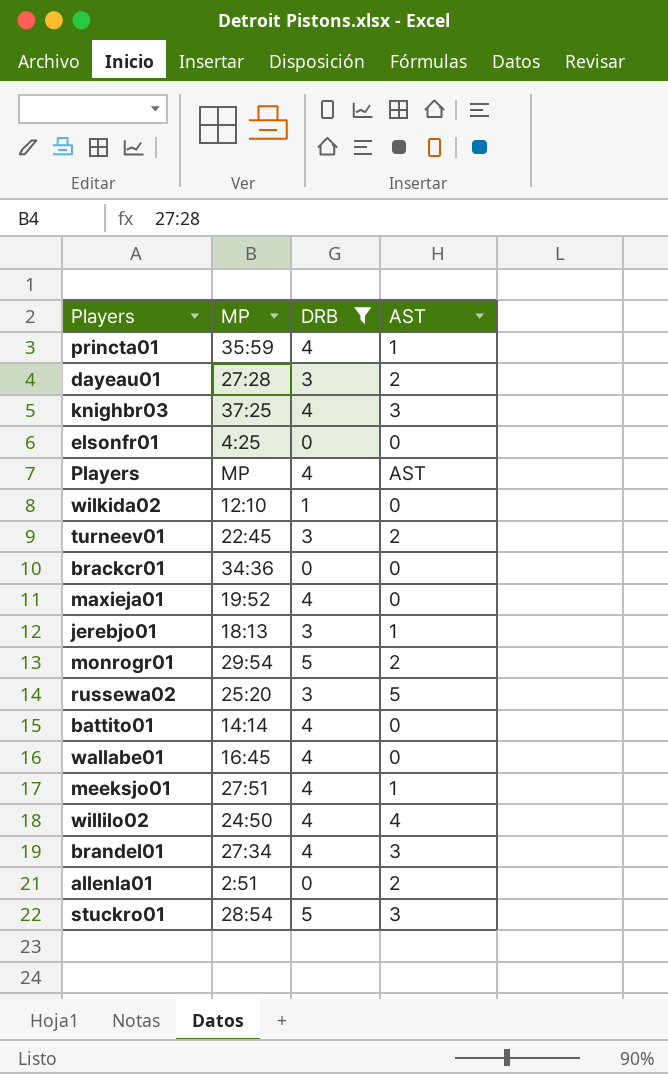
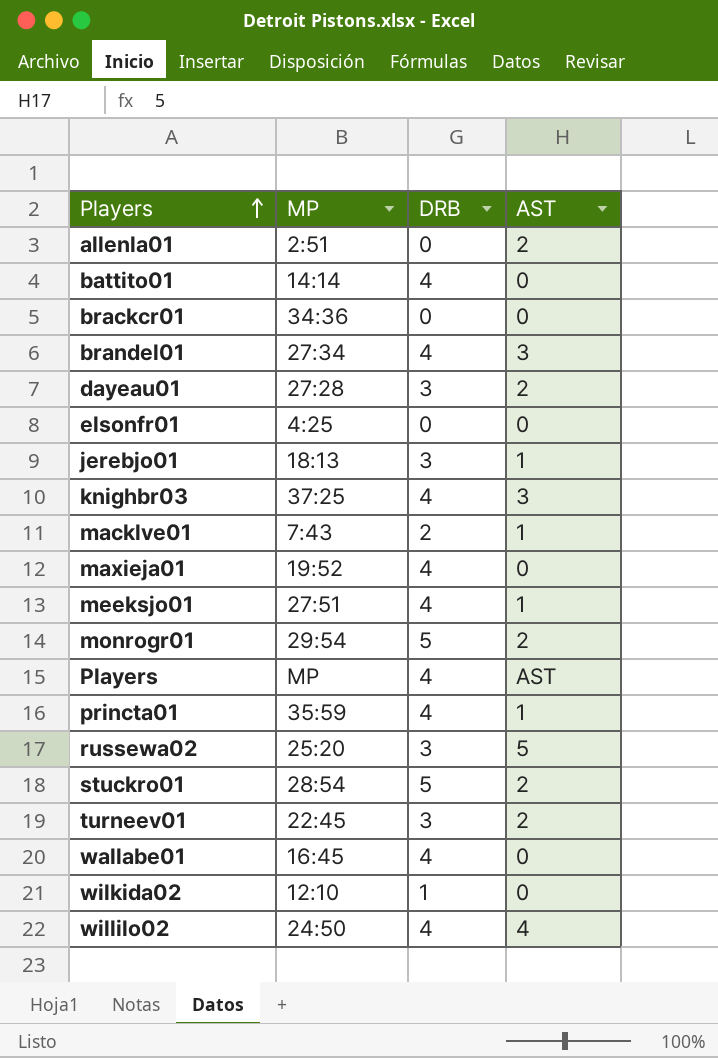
filter: DRB != 2 -> none
row order: none -> Players ascending
stuckro01 | AST: 3 -> 2

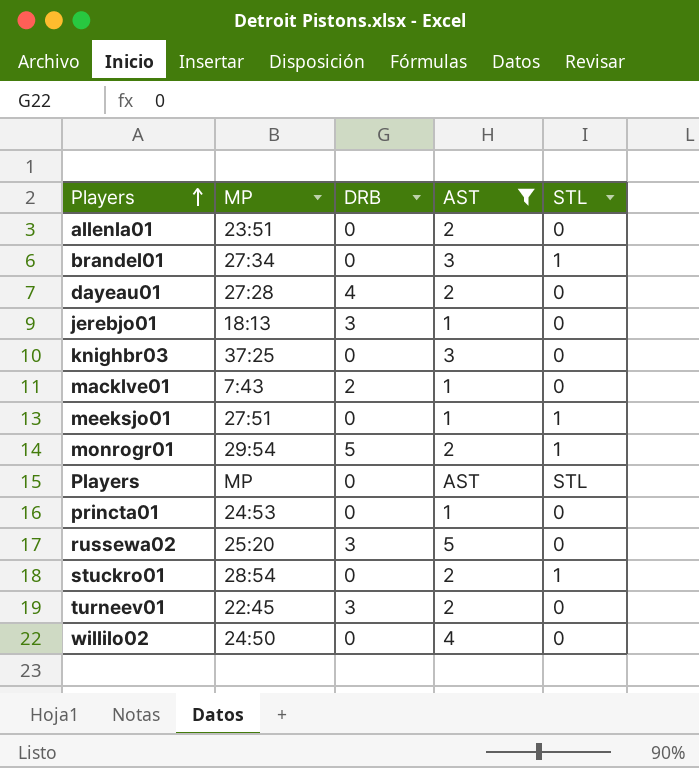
filter: none -> AST != 0
column STL | position: none -> 5
allenla01 | MP: 2:51 -> 23:51
brandel01 | DRB: 4 -> 0
dayeau01 | DRB: 3 -> 4
knighbr03 | DRB: 4 -> 0
meeksjo01 | DRB: 4 -> 0
Players | DRB: 4 -> 0
princta01 | MP: 35:59 -> 24:53
princta01 | DRB: 4 -> 0
stuckro01 | DRB: 5 -> 0
willilo02 | DRB: 4 -> 0

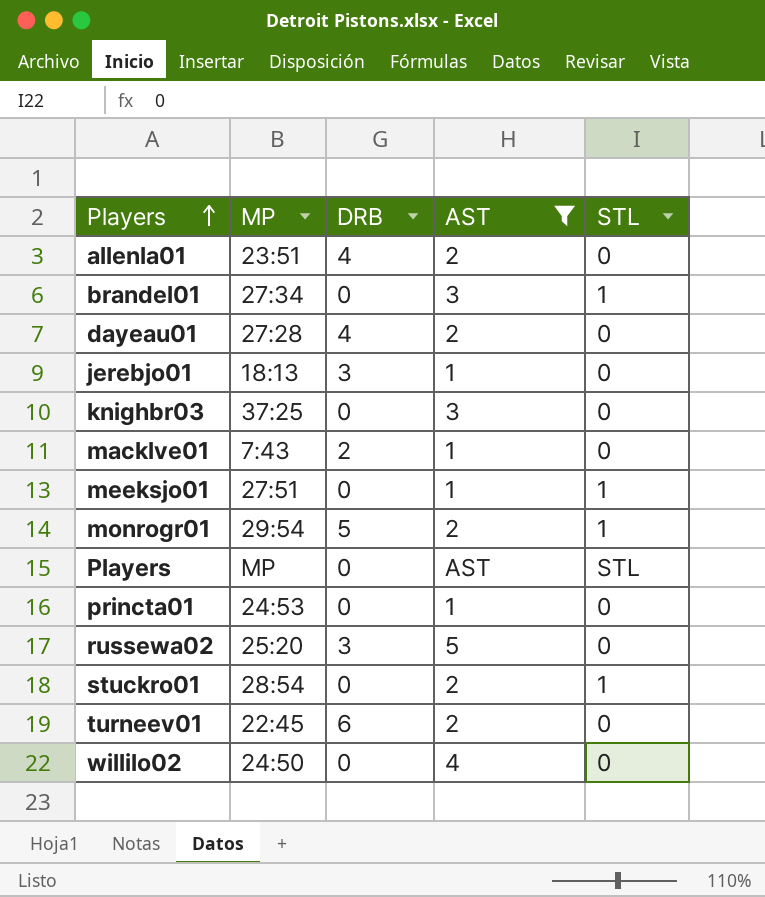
allenla01 | DRB: 0 -> 4
turneev01 | DRB: 3 -> 6

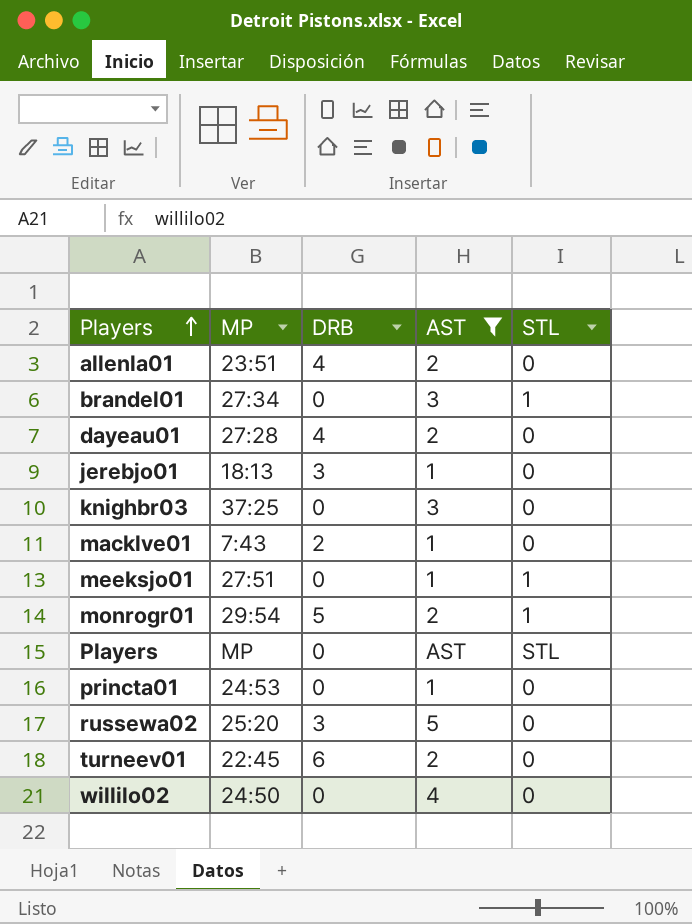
row stuckro01: 28:54 | 0 | 2 | 1 -> none

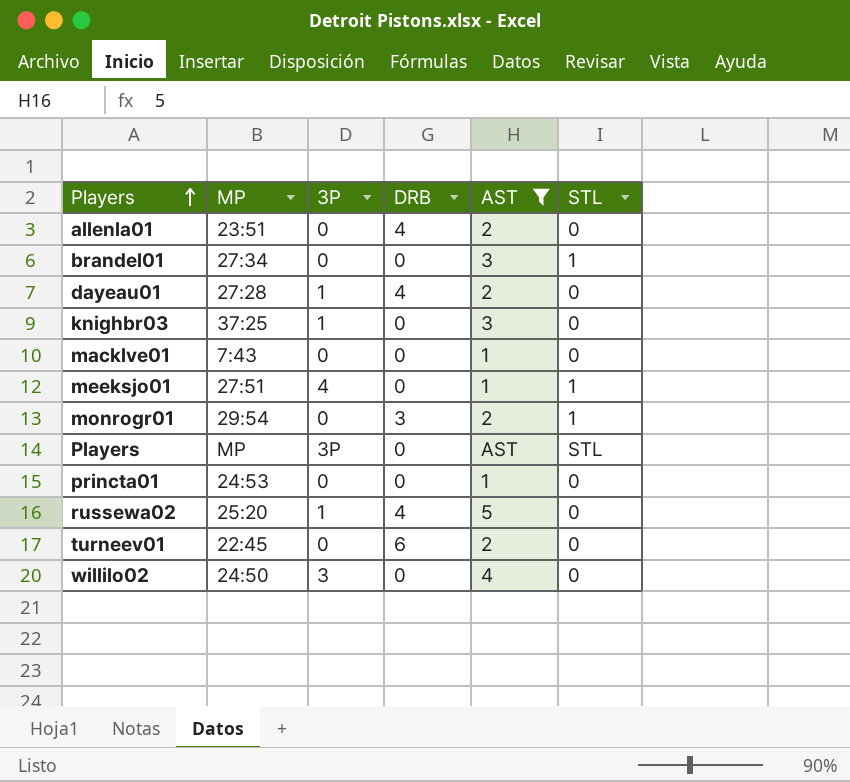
column 3P | position: none -> 3
row jerebjo01: 18:13 | 3 | 1 | 0 -> none
macklve01 | DRB: 2 -> 0
monrogr01 | DRB: 5 -> 3
russewa02 | DRB: 3 -> 4

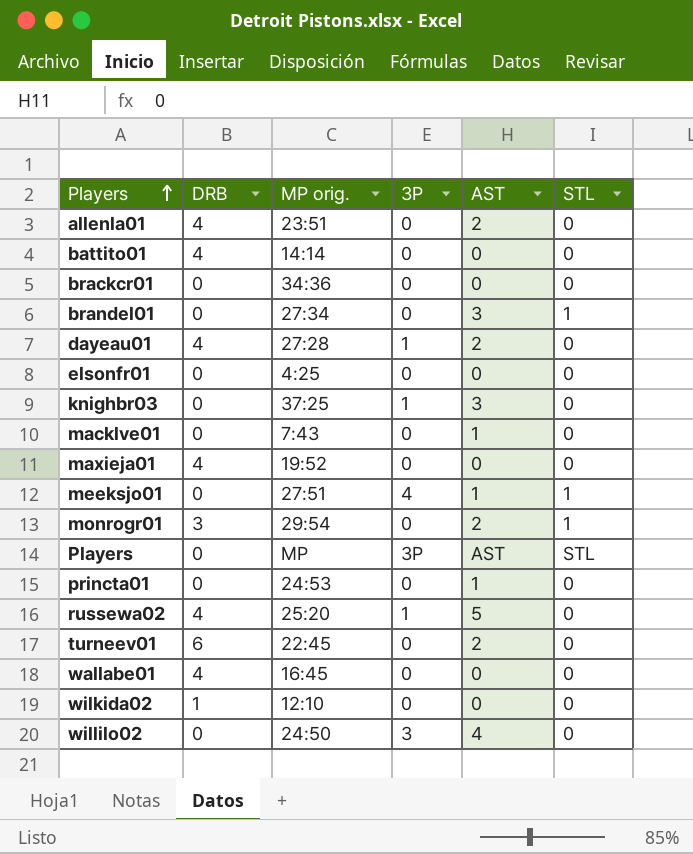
filter: AST != 0 -> none
column DRB | position: 4 -> 2
column name: MP -> MP orig.

